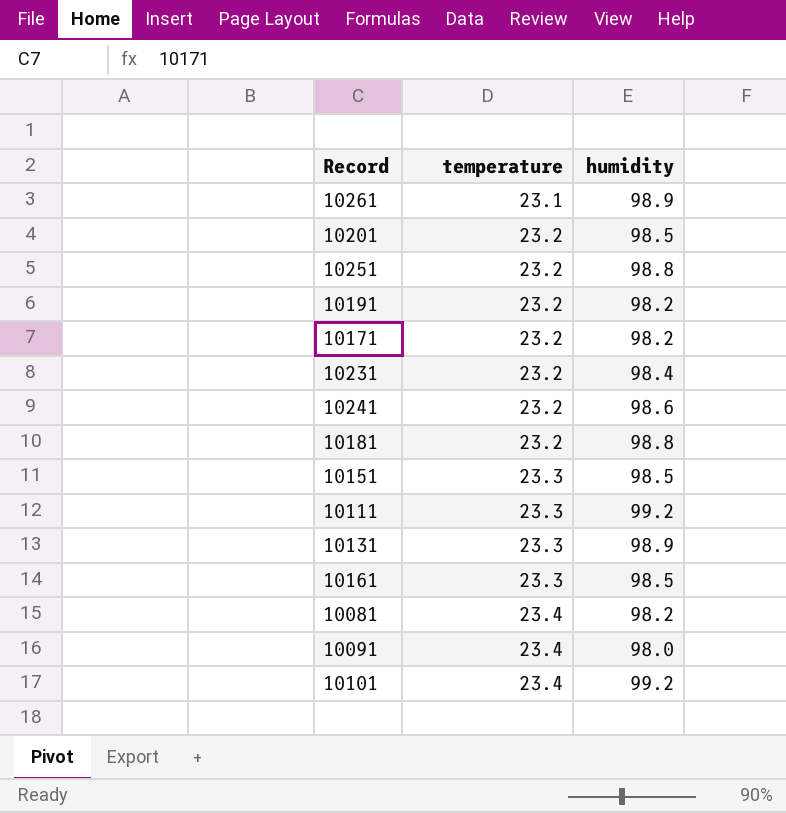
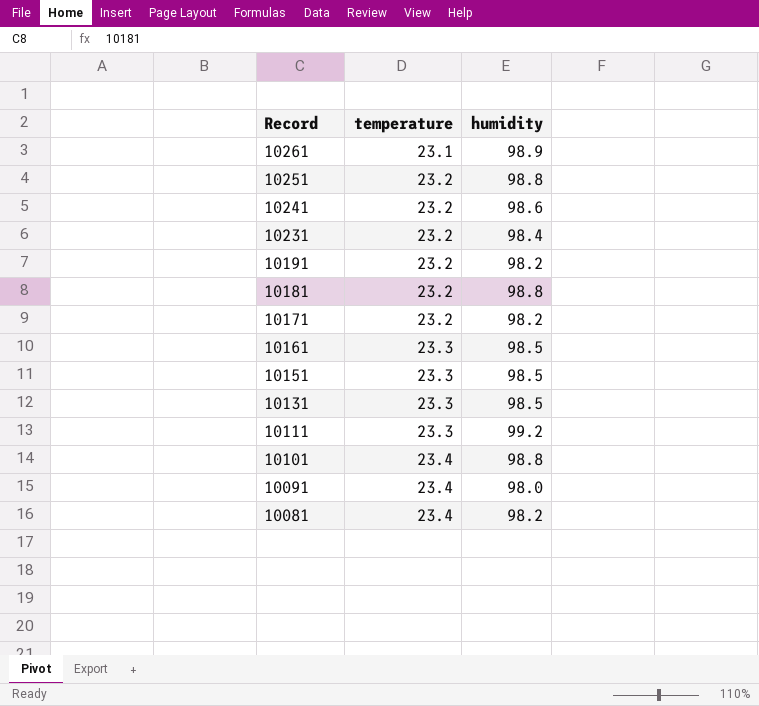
row order: temperature ascending -> Record descending
row 10201: 23.2 | 98.5 -> none
10131 | humidity: 98.9 -> 98.5
10101 | humidity: 99.2 -> 98.8

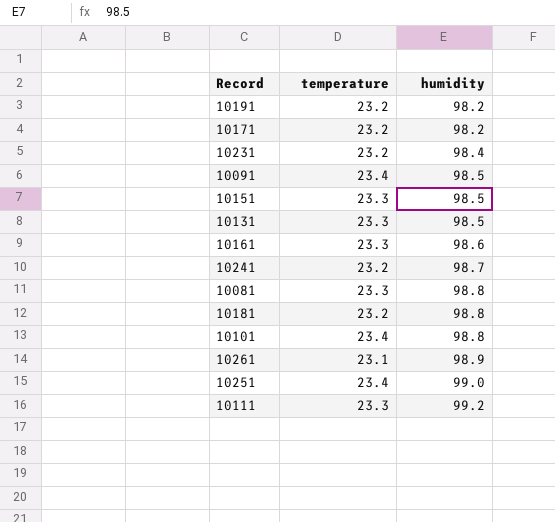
row order: Record descending -> humidity ascending
10091 | humidity: 98.0 -> 98.5
10161 | humidity: 98.5 -> 98.6
10241 | humidity: 98.6 -> 98.7
10081 | temperature: 23.4 -> 23.3
10081 | humidity: 98.2 -> 98.8
10251 | temperature: 23.2 -> 23.4
10251 | humidity: 98.8 -> 99.0

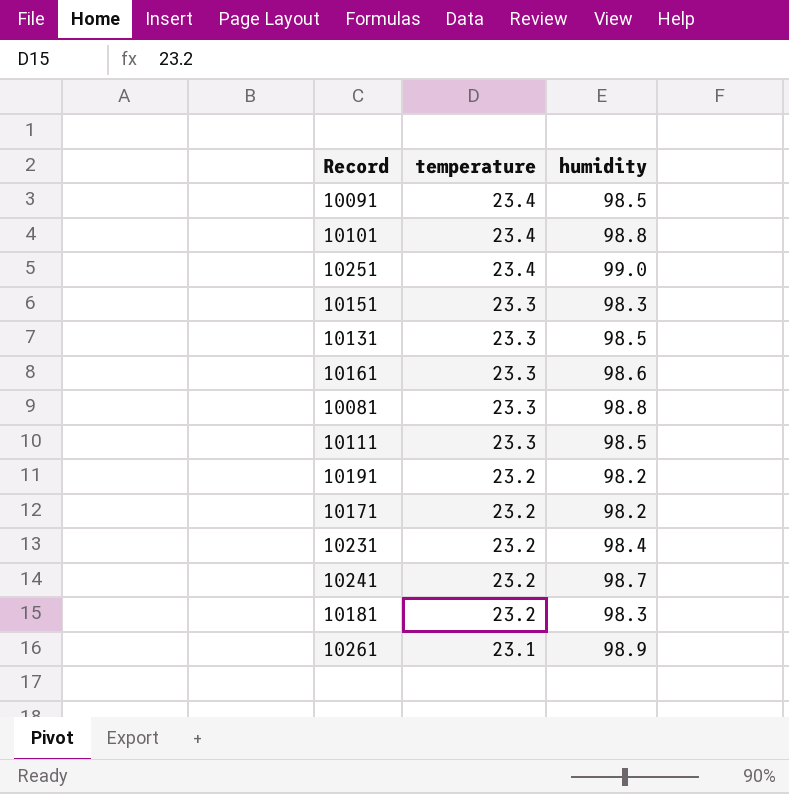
row order: humidity ascending -> temperature descending
10151 | humidity: 98.5 -> 98.3
10111 | humidity: 99.2 -> 98.5
10181 | humidity: 98.8 -> 98.3

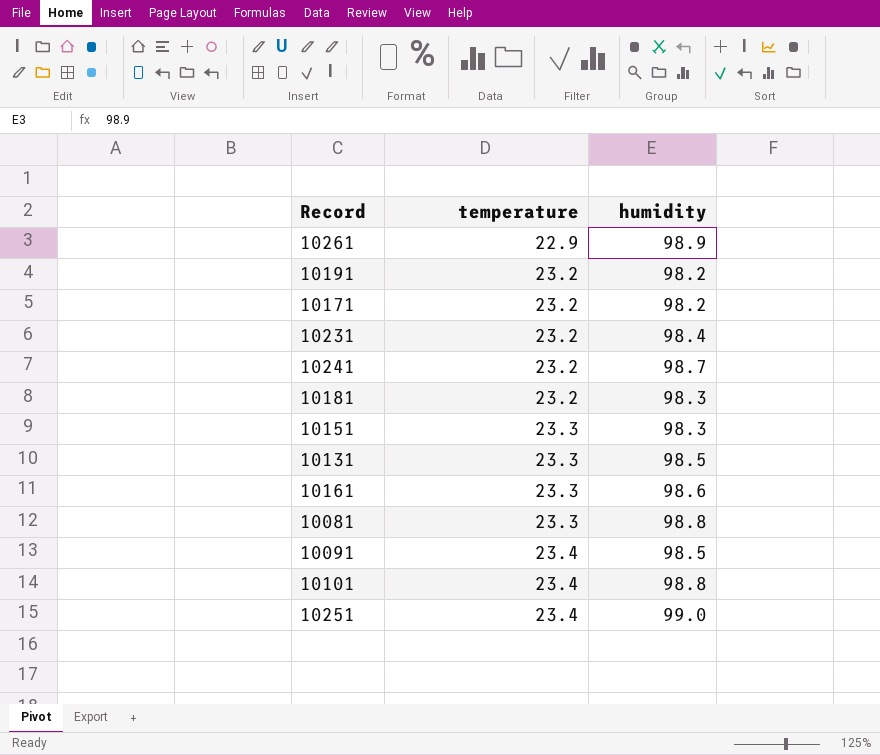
row order: temperature descending -> temperature ascending
row 10111: 23.3 | 98.5 -> none
10261 | temperature: 23.1 -> 22.9

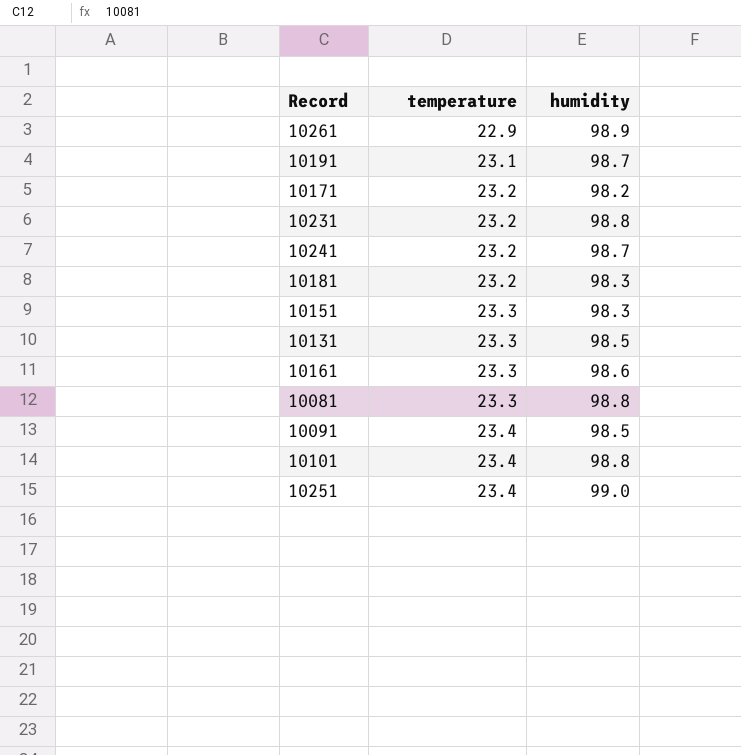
10191 | temperature: 23.2 -> 23.1
10191 | humidity: 98.2 -> 98.7
10231 | humidity: 98.4 -> 98.8

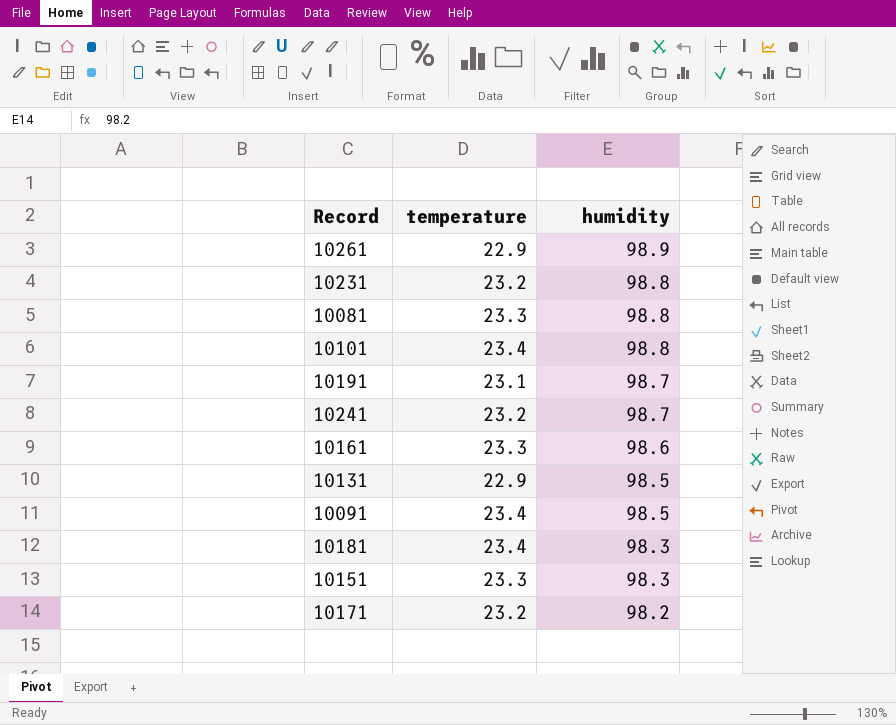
row order: temperature ascending -> humidity descending
row 10251: 23.4 | 99.0 -> none
10131 | temperature: 23.3 -> 22.9
10181 | temperature: 23.2 -> 23.4

